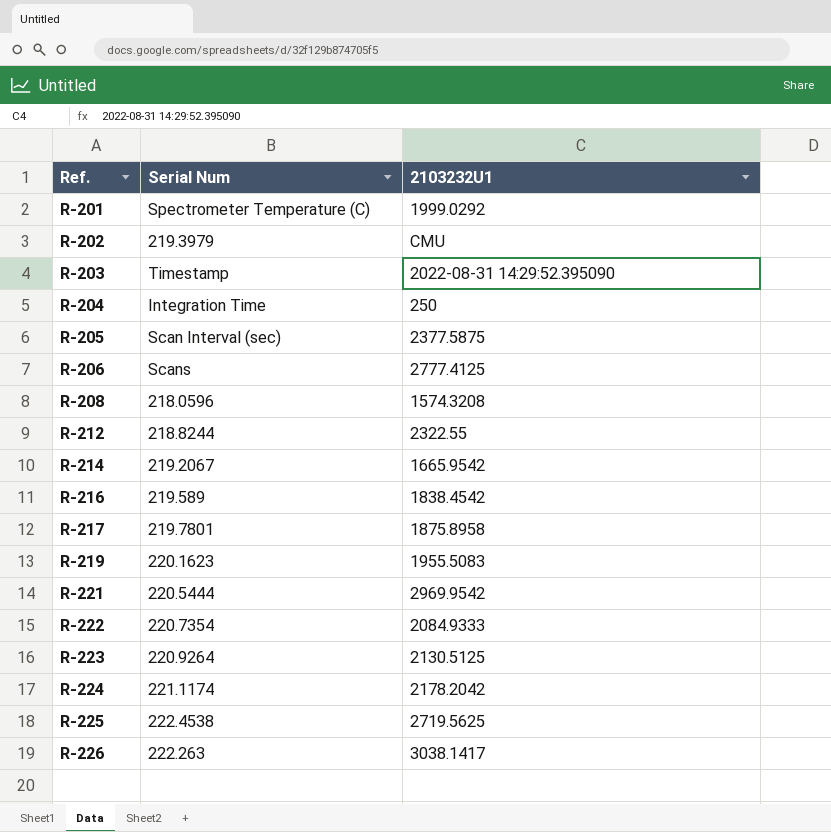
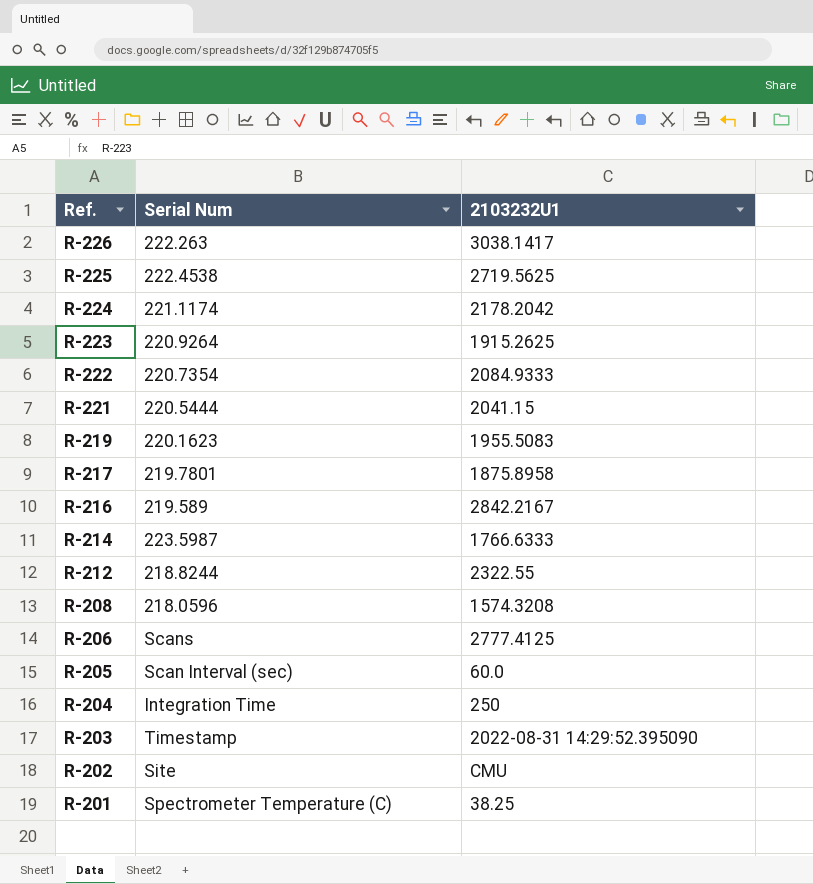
row order: Ref. ascending -> Ref. descending
R-223 | 2103232U1: 2130.5125 -> 1915.2625
R-221 | 2103232U1: 2969.9542 -> 2041.15
R-216 | 2103232U1: 1838.4542 -> 2842.2167
R-214 | Serial Num: 219.2067 -> 223.5987
R-214 | 2103232U1: 1665.9542 -> 1766.6333
R-205 | 2103232U1: 2377.5875 -> 60.0
R-202 | Serial Num: 219.3979 -> Site
R-201 | 2103232U1: 1999.0292 -> 38.25

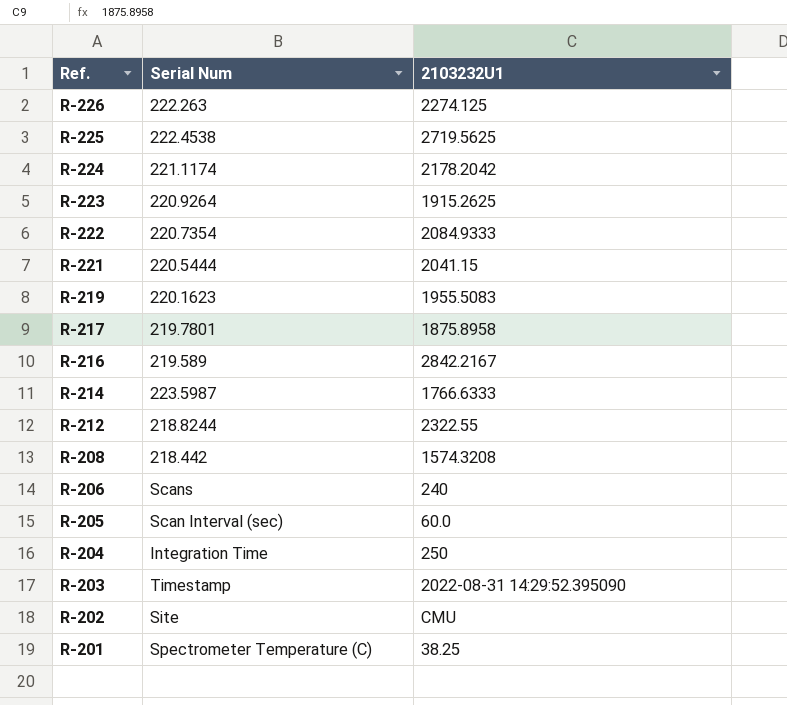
R-226 | 2103232U1: 3038.1417 -> 2274.125
R-208 | Serial Num: 218.0596 -> 218.442
R-206 | 2103232U1: 2777.4125 -> 240

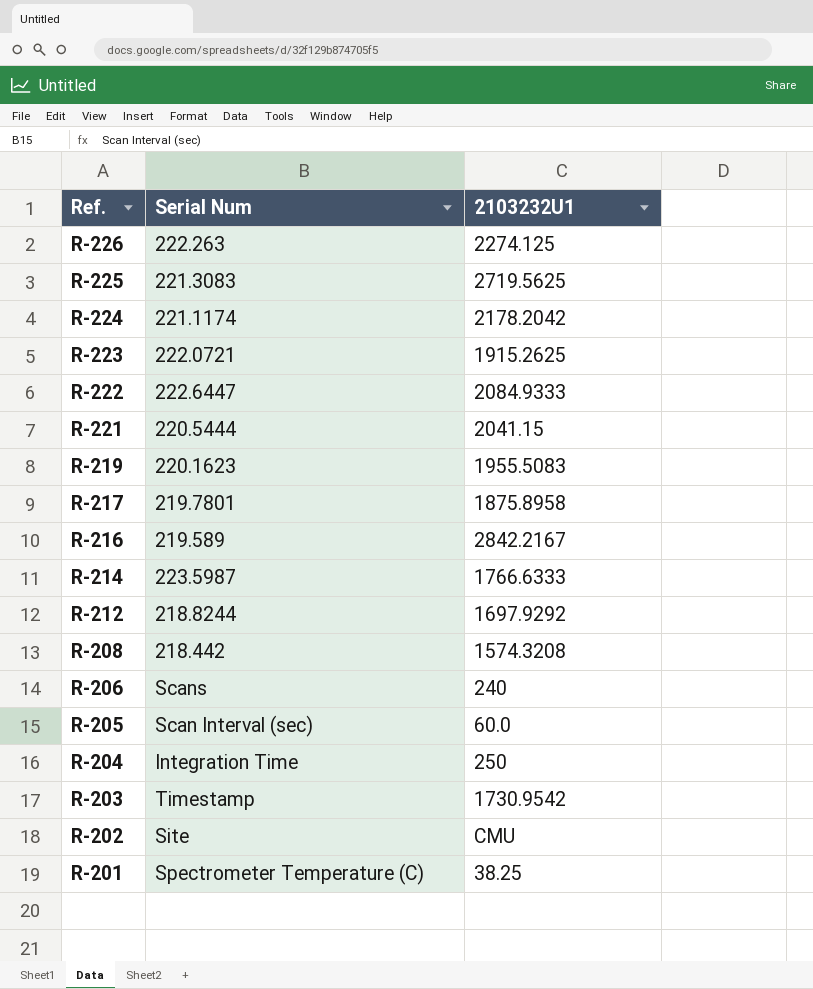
R-225 | Serial Num: 222.4538 -> 221.3083
R-223 | Serial Num: 220.9264 -> 222.0721
R-222 | Serial Num: 220.7354 -> 222.6447
R-212 | 2103232U1: 2322.55 -> 1697.9292
R-203 | 2103232U1: 2022-08-31 14:29:52.395090 -> 1730.9542

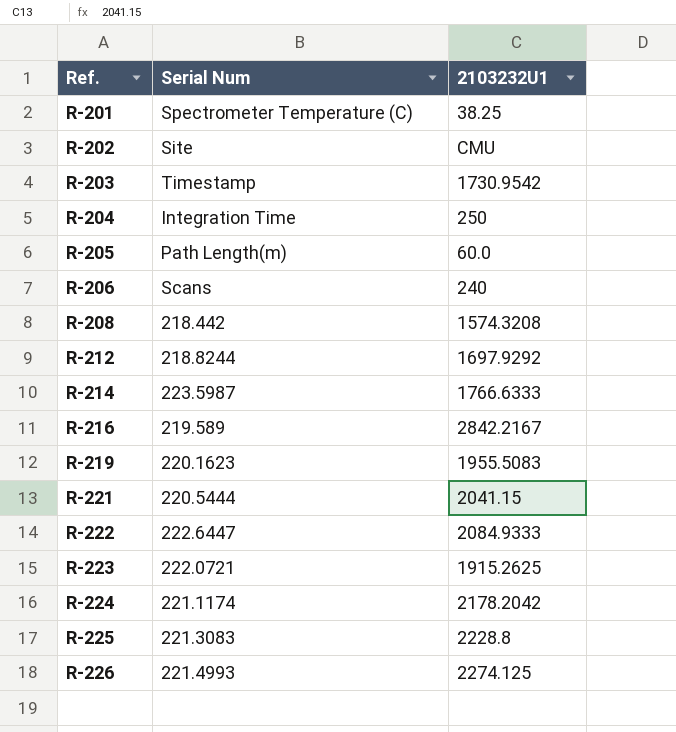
row order: Ref. descending -> Ref. ascending
row R-217: 219.7801 | 1875.8958 -> none
R-205 | Serial Num: Scan Interval (sec) -> Path Length(m)
R-225 | 2103232U1: 2719.5625 -> 2228.8
R-226 | Serial Num: 222.263 -> 221.4993

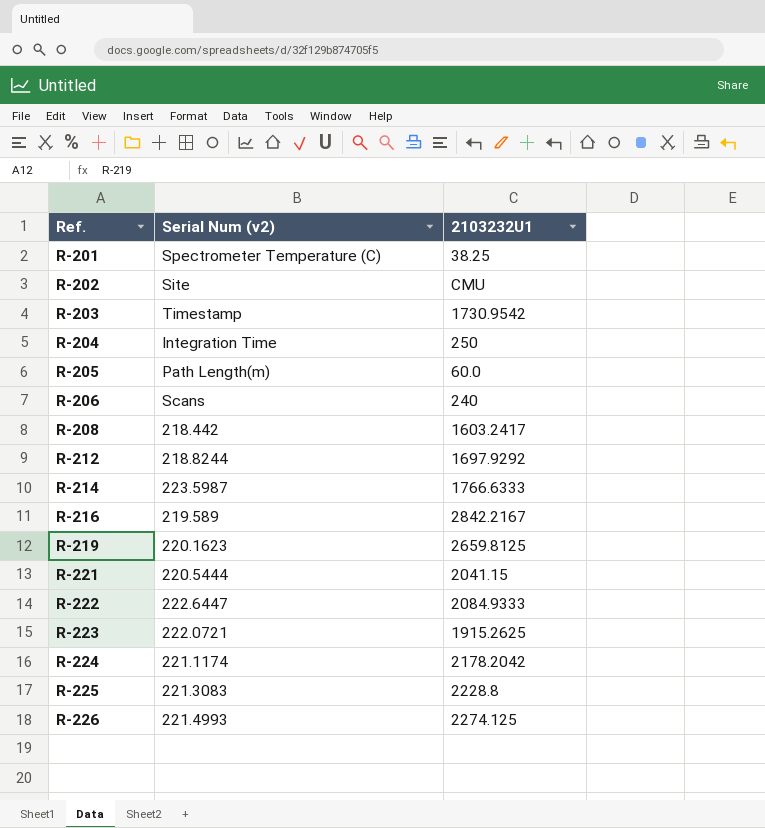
column name: Serial Num -> Serial Num (v2)
R-208 | 2103232U1: 1574.3208 -> 1603.2417
R-219 | 2103232U1: 1955.5083 -> 2659.8125

